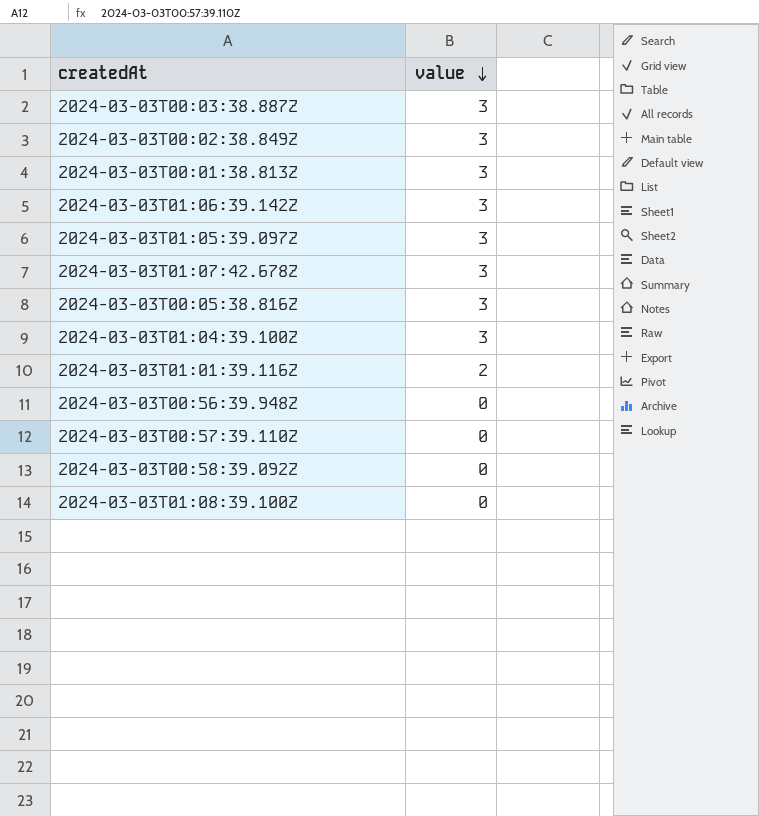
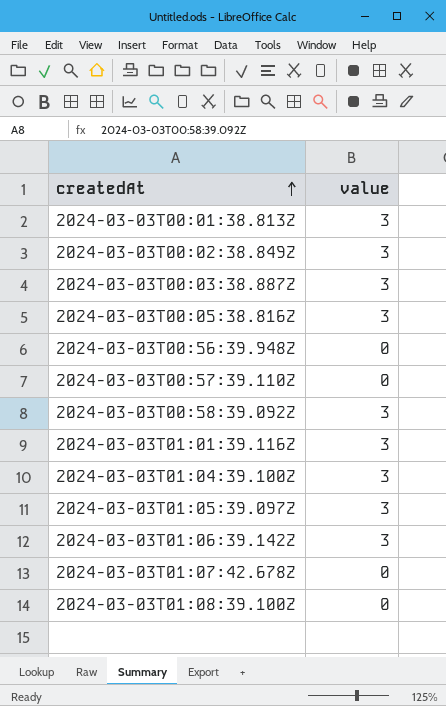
row order: value descending -> createdAt ascending
2024-03-03T00:58:39.092Z | value: 0 -> 3
2024-03-03T01:01:39.116Z | value: 2 -> 3
2024-03-03T01:07:42.678Z | value: 3 -> 0

